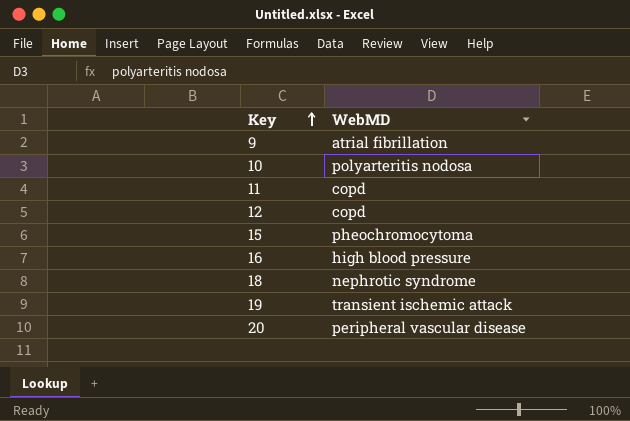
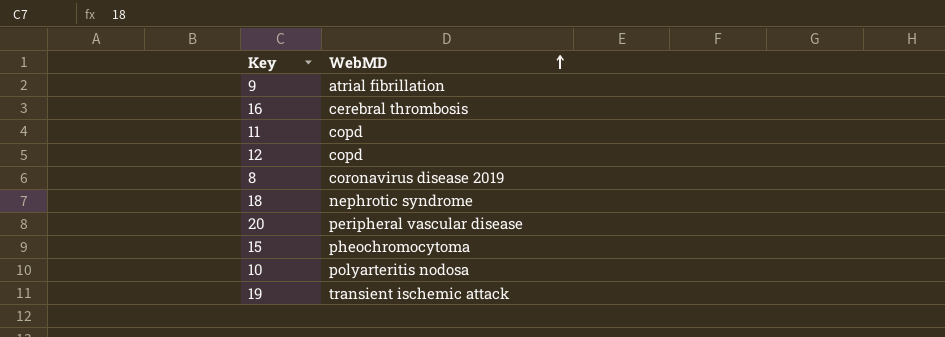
row order: Key ascending -> WebMD ascending
16 | WebMD: high blood pressure -> cerebral thrombosis
row 8: none -> coronavirus disease 2019

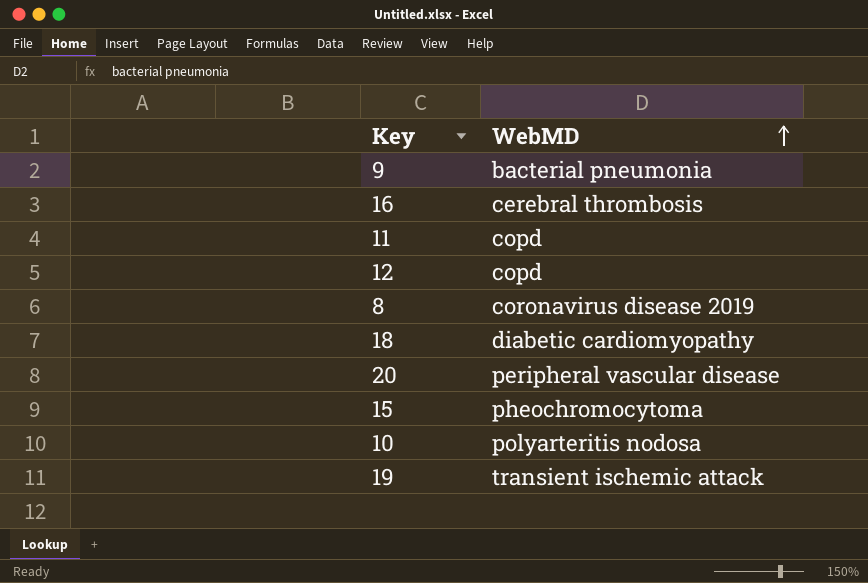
9 | WebMD: atrial fibrillation -> bacterial pneumonia
18 | WebMD: nephrotic syndrome -> diabetic cardiomyopathy

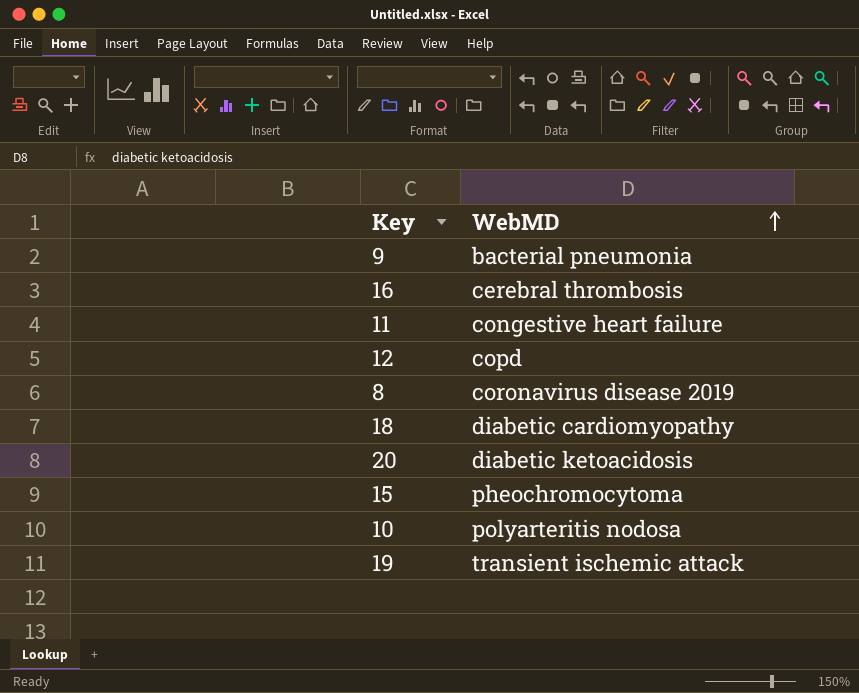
11 | WebMD: copd -> congestive heart failure
20 | WebMD: peripheral vascular disease -> diabetic ketoacidosis

